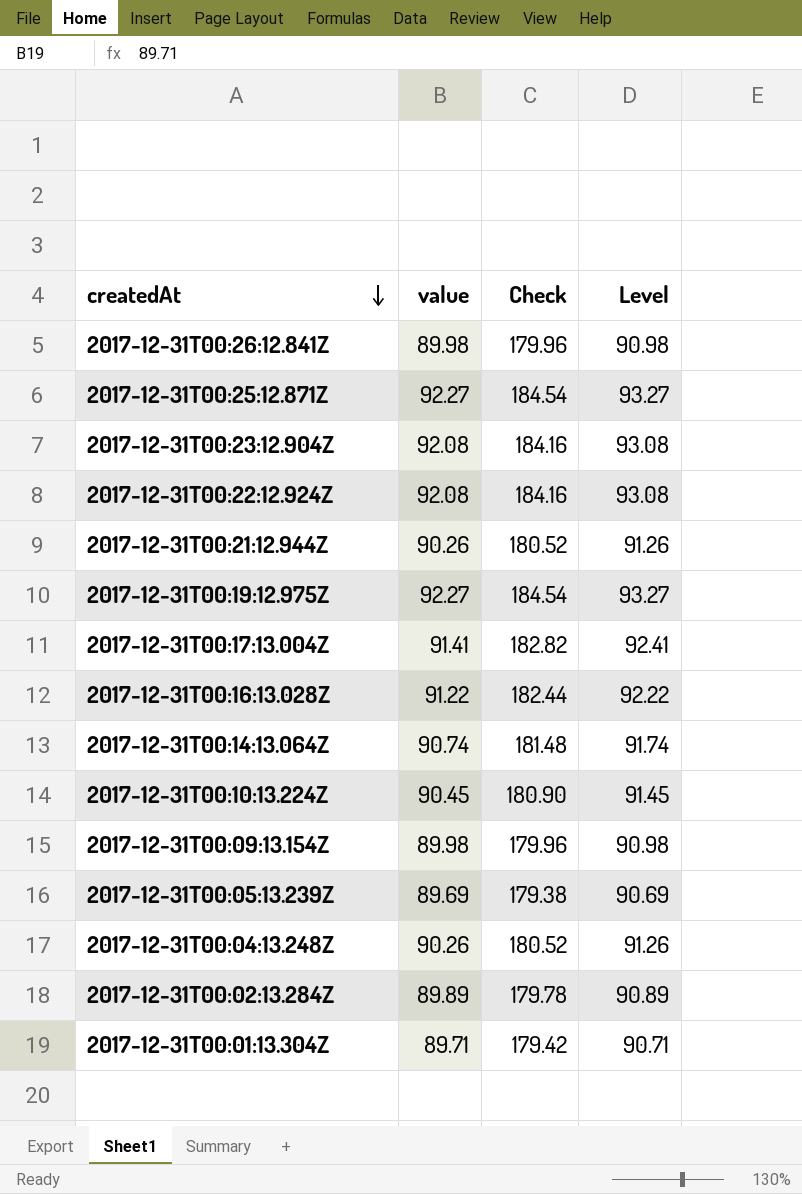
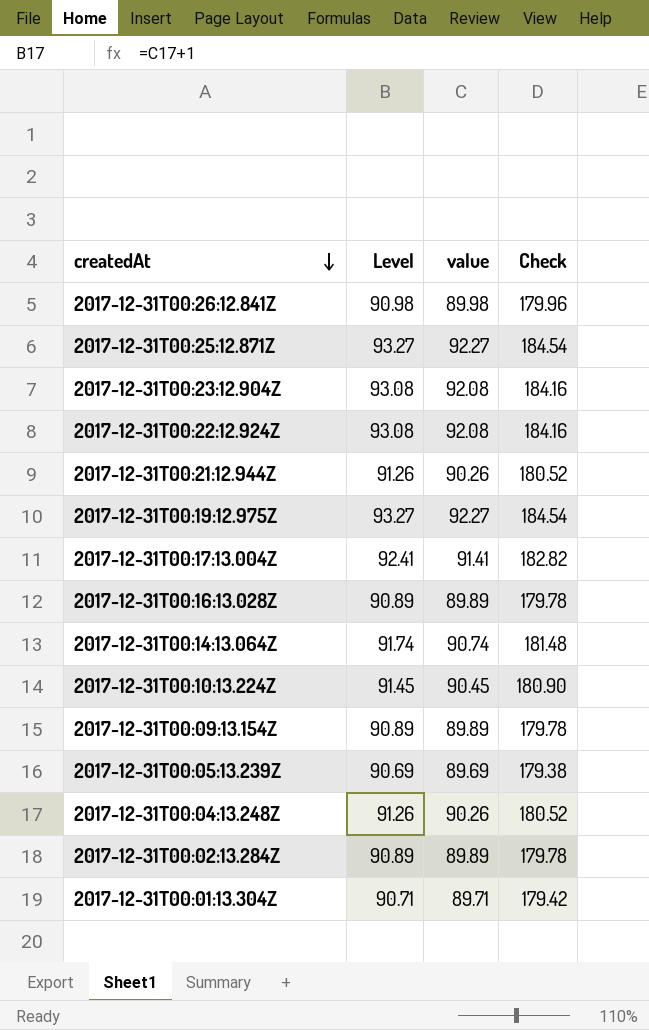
column Level | position: 4 -> 2
2017-12-31T00:16:13.028Z | Level: 92.22 -> 90.89
2017-12-31T00:16:13.028Z | value: 91.22 -> 89.89
2017-12-31T00:16:13.028Z | Check: 182.44 -> 179.78
2017-12-31T00:09:13.154Z | Level: 90.98 -> 90.89
2017-12-31T00:09:13.154Z | value: 89.98 -> 89.89
2017-12-31T00:09:13.154Z | Check: 179.96 -> 179.78

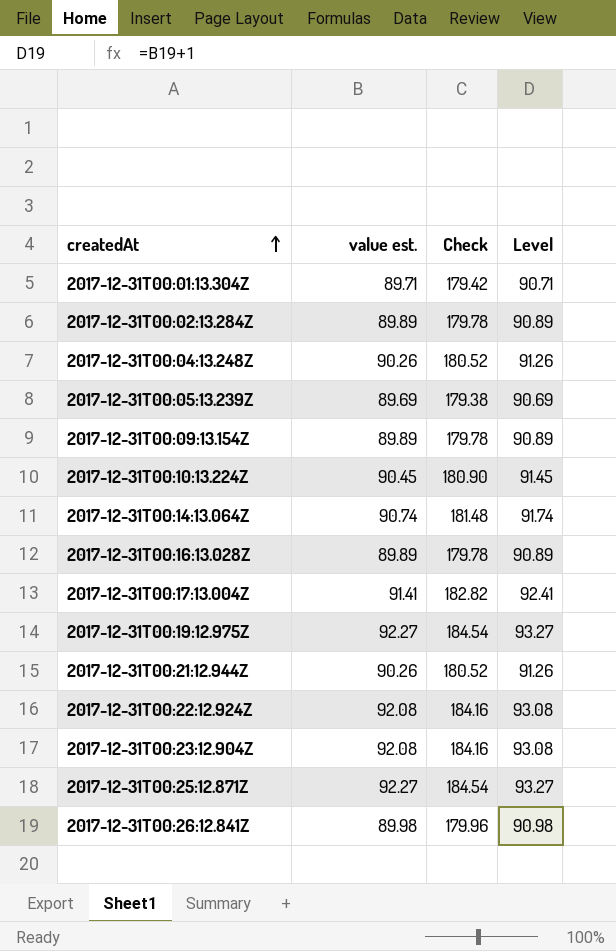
row order: createdAt descending -> createdAt ascending
column name: value -> value est.
column Level | position: 2 -> 4

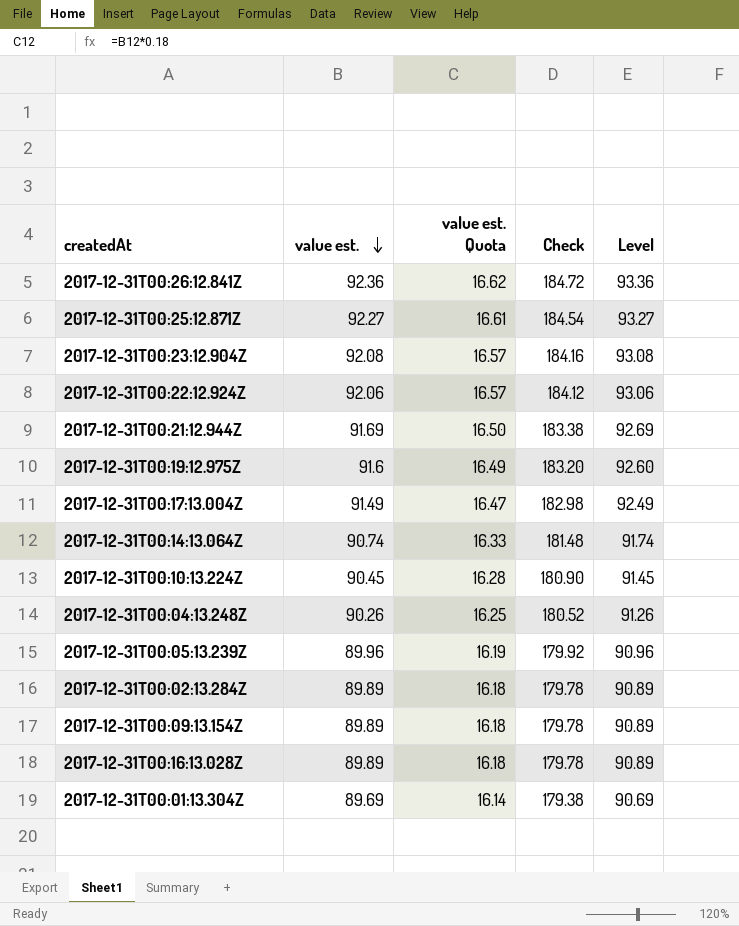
row order: createdAt ascending -> value est. descending
column value est. Quota | formula: none -> [value est.] * 0.18
2017-12-31T00:26:12.841Z | value est.: 89.98 -> 92.36
2017-12-31T00:26:12.841Z | Check: 179.96 -> 184.72
2017-12-31T00:26:12.841Z | Level: 90.98 -> 93.36
2017-12-31T00:22:12.924Z | value est.: 92.08 -> 92.06
2017-12-31T00:22:12.924Z | Check: 184.16 -> 184.12
2017-12-31T00:22:12.924Z | Level: 93.08 -> 93.06
2017-12-31T00:21:12.944Z | value est.: 90.26 -> 91.69
2017-12-31T00:21:12.944Z | Check: 180.52 -> 183.38
2017-12-31T00:21:12.944Z | Level: 91.26 -> 92.69
2017-12-31T00:19:12.975Z | value est.: 92.27 -> 91.6
2017-12-31T00:19:12.975Z | Check: 184.54 -> 183.20
2017-12-31T00:19:12.975Z | Level: 93.27 -> 92.60
2017-12-31T00:17:13.004Z | value est.: 91.41 -> 91.49
2017-12-31T00:17:13.004Z | Check: 182.82 -> 182.98
2017-12-31T00:17:13.004Z | Level: 92.41 -> 92.49
2017-12-31T00:05:13.239Z | value est.: 89.69 -> 89.96
2017-12-31T00:05:13.239Z | Check: 179.38 -> 179.92
2017-12-31T00:05:13.239Z | Level: 90.69 -> 90.96
2017-12-31T00:01:13.304Z | value est.: 89.71 -> 89.69
2017-12-31T00:01:13.304Z | Check: 179.42 -> 179.38
2017-12-31T00:01:13.304Z | Level: 90.71 -> 90.69

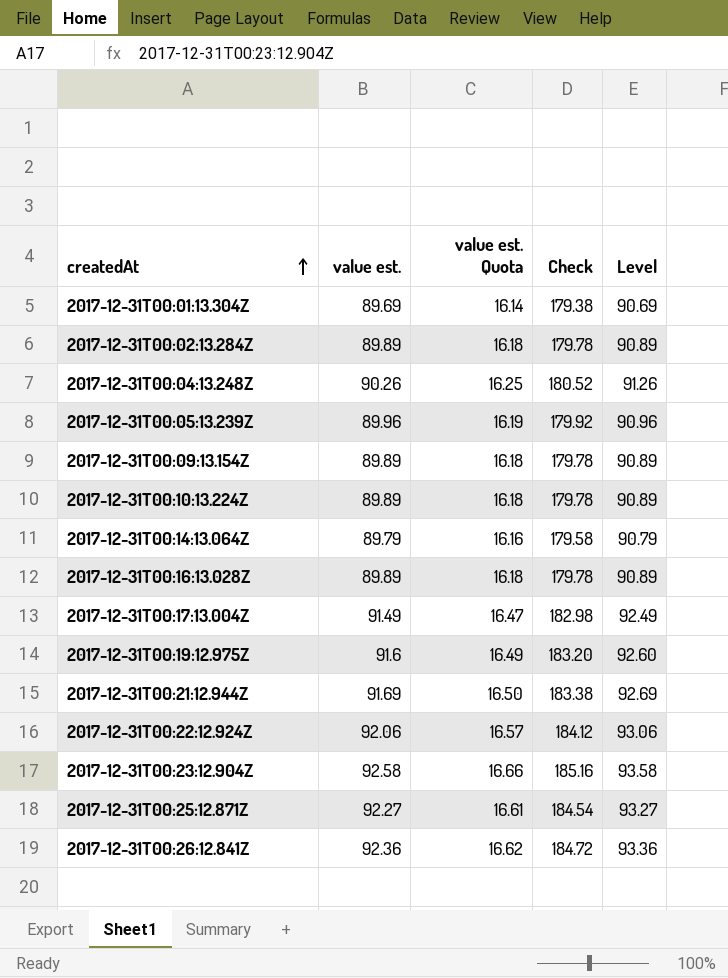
row order: value est. descending -> createdAt ascending
2017-12-31T00:10:13.224Z | value est.: 90.45 -> 89.89
2017-12-31T00:10:13.224Z | value est. Quota: 16.28 -> 16.18
2017-12-31T00:10:13.224Z | Check: 180.90 -> 179.78
2017-12-31T00:10:13.224Z | Level: 91.45 -> 90.89
2017-12-31T00:14:13.064Z | value est.: 90.74 -> 89.79
2017-12-31T00:14:13.064Z | value est. Quota: 16.33 -> 16.16
2017-12-31T00:14:13.064Z | Check: 181.48 -> 179.58
2017-12-31T00:14:13.064Z | Level: 91.74 -> 90.79
2017-12-31T00:23:12.904Z | value est.: 92.08 -> 92.58
2017-12-31T00:23:12.904Z | value est. Quota: 16.57 -> 16.66
2017-12-31T00:23:12.904Z | Check: 184.16 -> 185.16
2017-12-31T00:23:12.904Z | Level: 93.08 -> 93.58

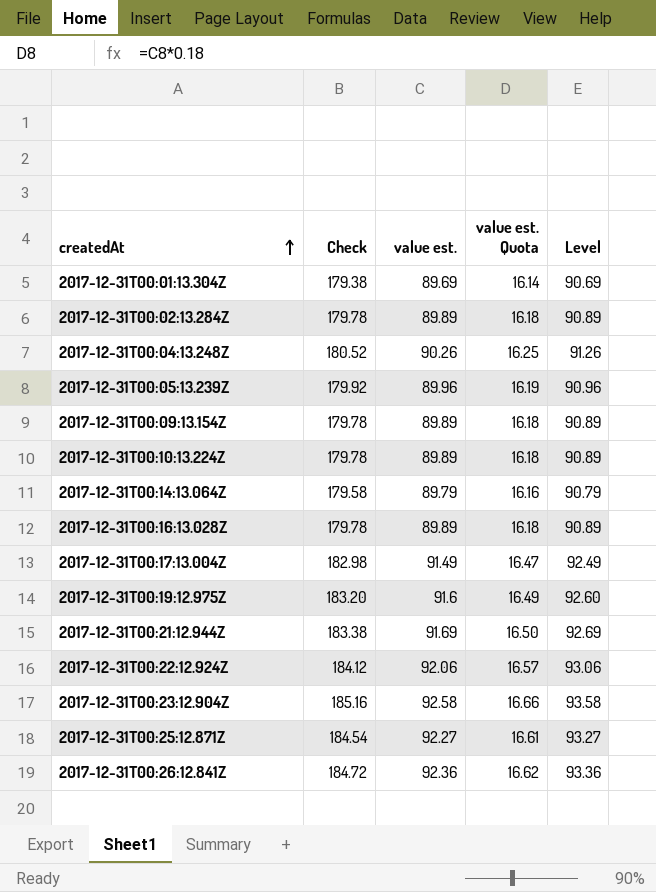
column Check | position: 4 -> 2

